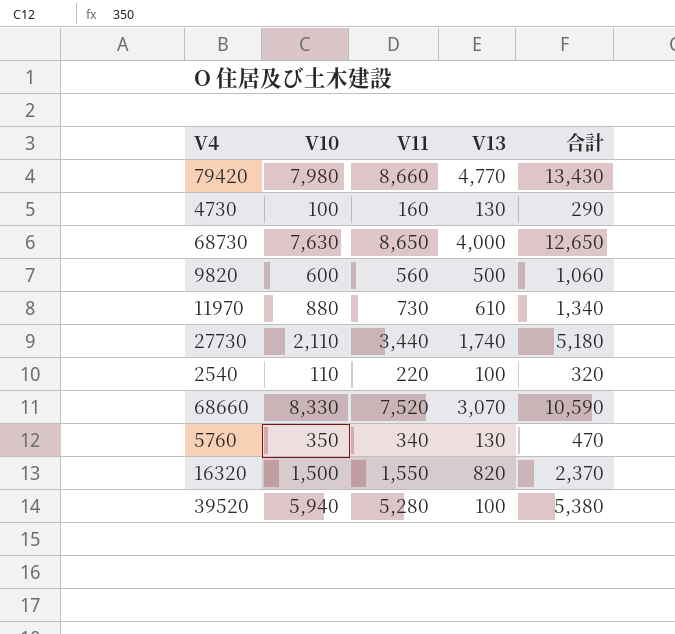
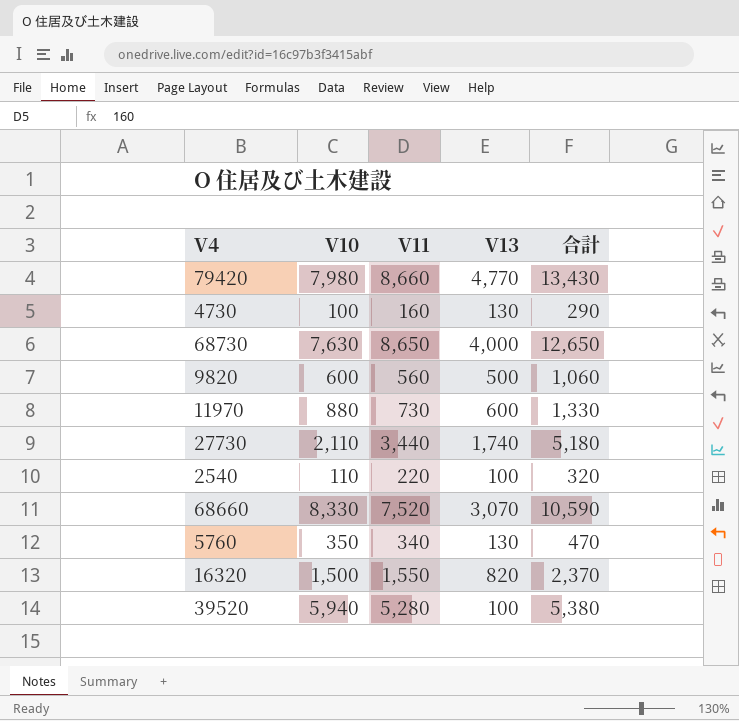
11970 | V13: 610 -> 600
11970 | 合計: 1,340 -> 1,330

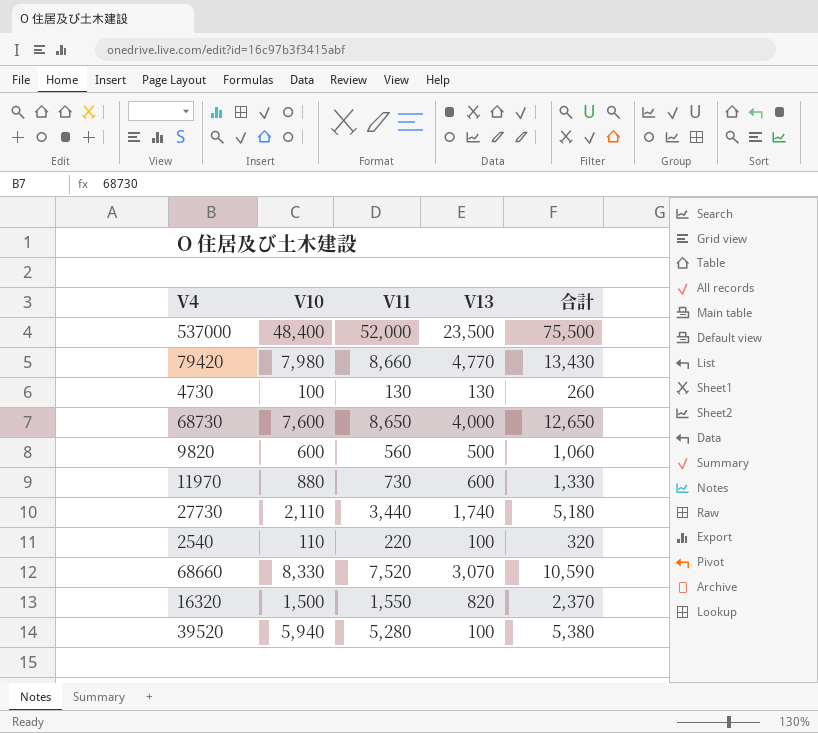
row 5760: 350 | 340 | 130 | 470 -> none
row 537000: none -> 48,400 | 52,000 | 23,500 | 75,500
4730 | V11: 160 -> 130
4730 | 合計: 290 -> 260
68730 | V10: 7,630 -> 7,600

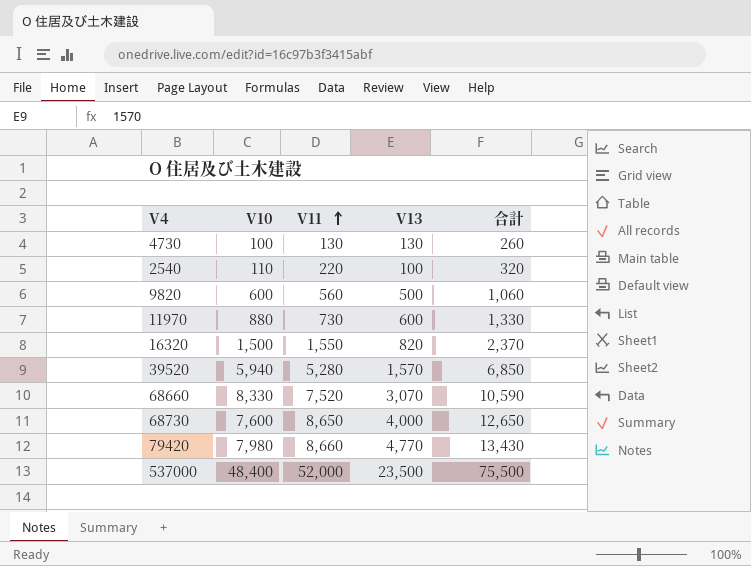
row order: none -> V11 ascending
row 27730: 2,110 | 3,440 | 1,740 | 5,180 -> none
39520 | V13: 100 -> 1,570
39520 | 合計: 5,380 -> 6,850

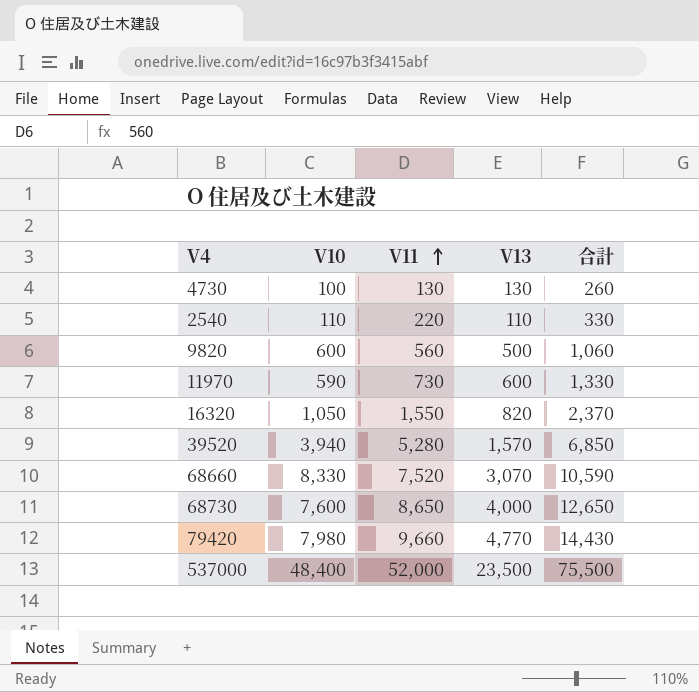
2540 | V13: 100 -> 110
2540 | 合計: 320 -> 330
11970 | V10: 880 -> 590
16320 | V10: 1,500 -> 1,050
39520 | V10: 5,940 -> 3,940
79420 | V11: 8,660 -> 9,660
79420 | 合計: 13,430 -> 14,430

